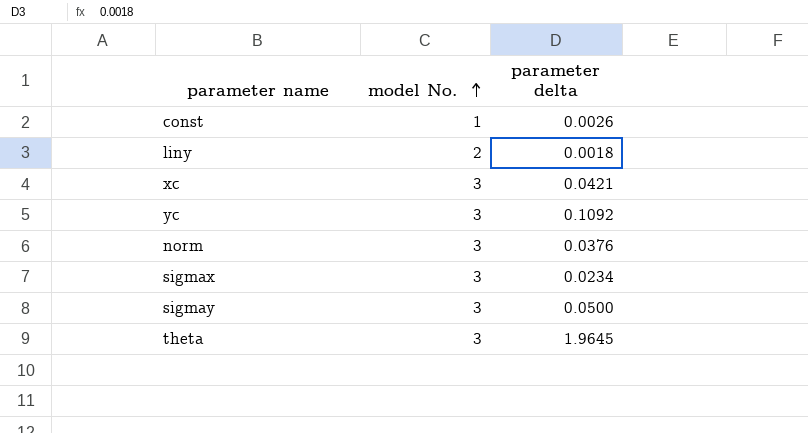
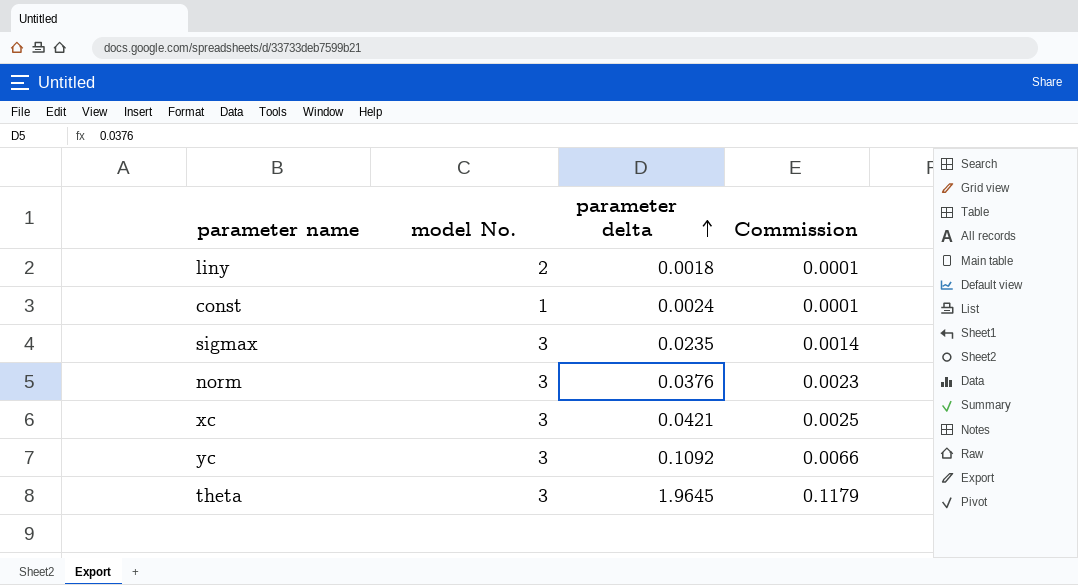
row order: model No. ascending -> parameter delta ascending
column Commission | formula: none -> [parameter delta] * 0.06
row sigmay: 3 | 0.0500 -> none
const | parameter delta: 0.0026 -> 0.0024
sigmax | parameter delta: 0.0234 -> 0.0235

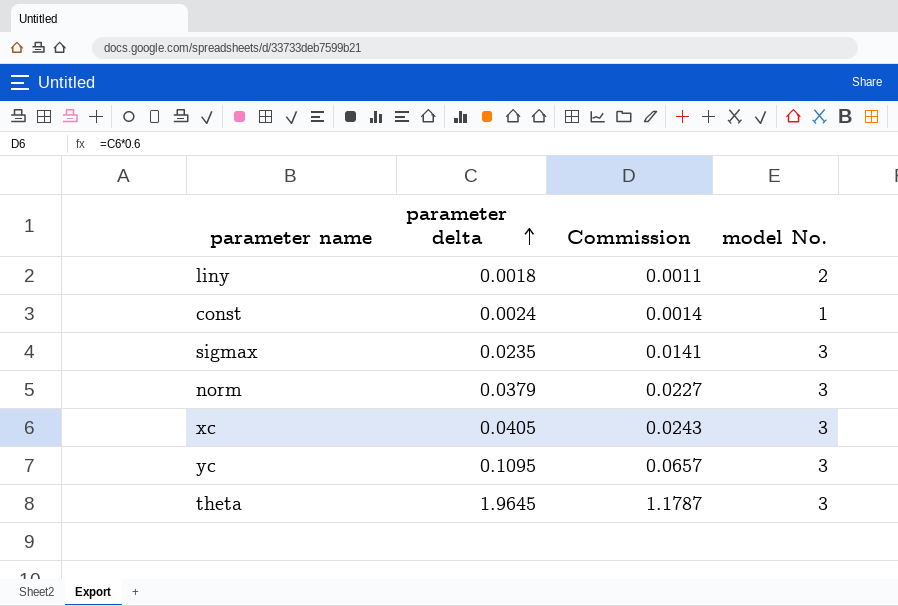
column Commission | formula: [parameter delta] * 0.06 -> [parameter delta] * 0.6
column model No. | position: 2 -> 4
norm | parameter delta: 0.0376 -> 0.0379
xc | parameter delta: 0.0421 -> 0.0405
yc | parameter delta: 0.1092 -> 0.1095

